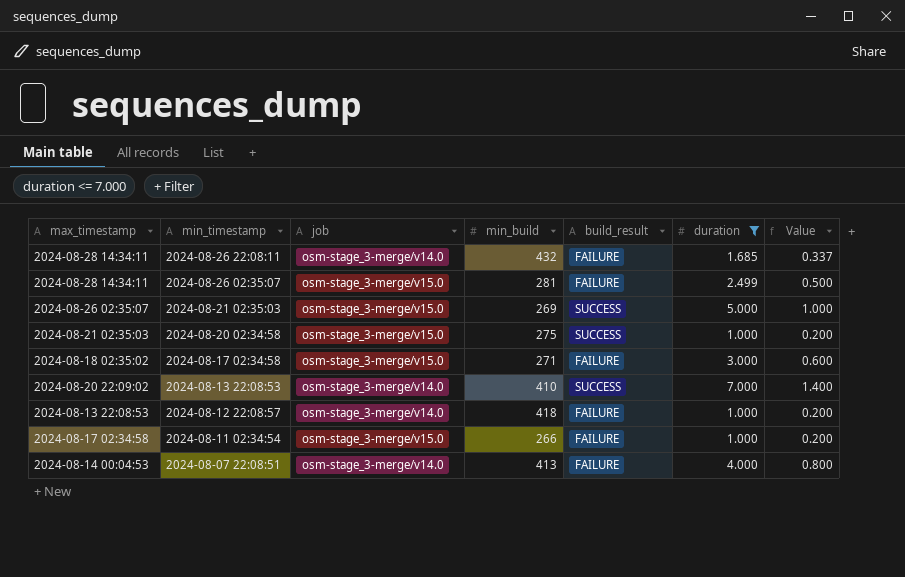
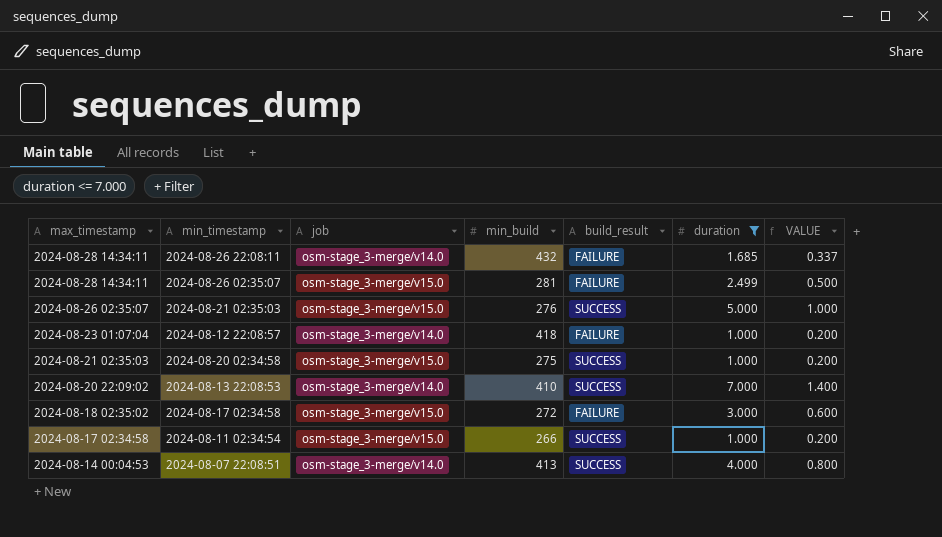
row order: min_timestamp descending -> max_timestamp descending
column name: Value -> VALUE
2024-08-21 02:35:03 | min_build: 269 -> 276
2024-08-12 22:08:57 | max_timestamp: 2024-08-13 22:08:53 -> 2024-08-23 01:07:04
2024-08-17 02:34:58 | min_build: 271 -> 272
2024-08-11 02:34:54 | build_result: FAILURE -> SUCCESS
2024-08-07 22:08:51 | build_result: FAILURE -> SUCCESS

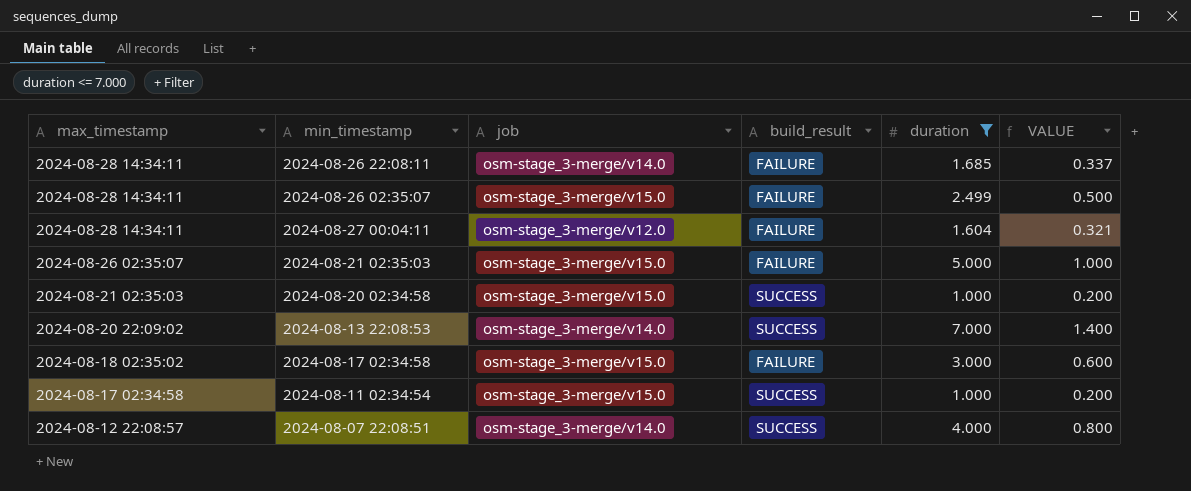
column min_build | position: 4 -> none
row 2024-08-12 22:08:57: 2024-08-23 01:07:04 | osm-stage_3-merge/v14.0 | 418 | FAILURE | 1.000 | 0.200 -> none
row 2024-08-27 00:04:11: none -> 2024-08-28 14:34:11 | osm-stage_3-merge/v12.0 | FAILURE | 1.604 | 0.321
2024-08-21 02:35:03 | build_result: SUCCESS -> FAILURE
2024-08-07 22:08:51 | max_timestamp: 2024-08-14 00:04:53 -> 2024-08-12 22:08:57

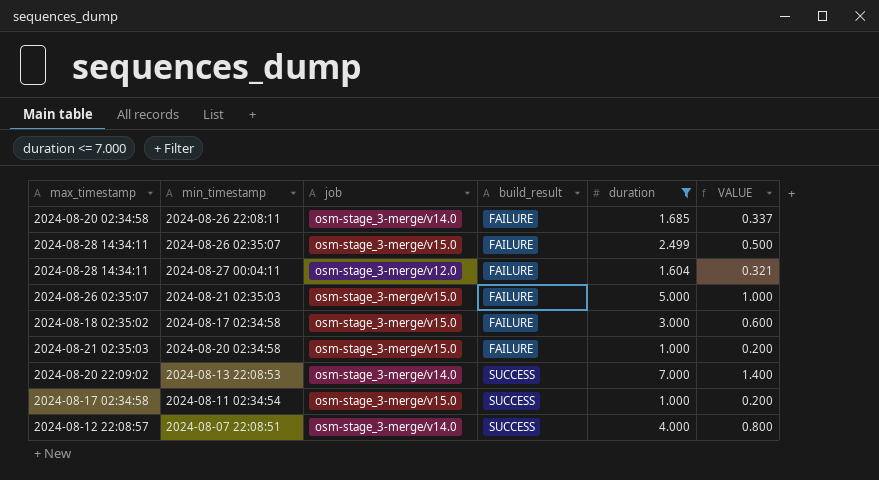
row order: max_timestamp descending -> build_result ascending
2024-08-26 22:08:11 | max_timestamp: 2024-08-28 14:34:11 -> 2024-08-20 02:34:58
2024-08-20 02:34:58 | build_result: SUCCESS -> FAILURE

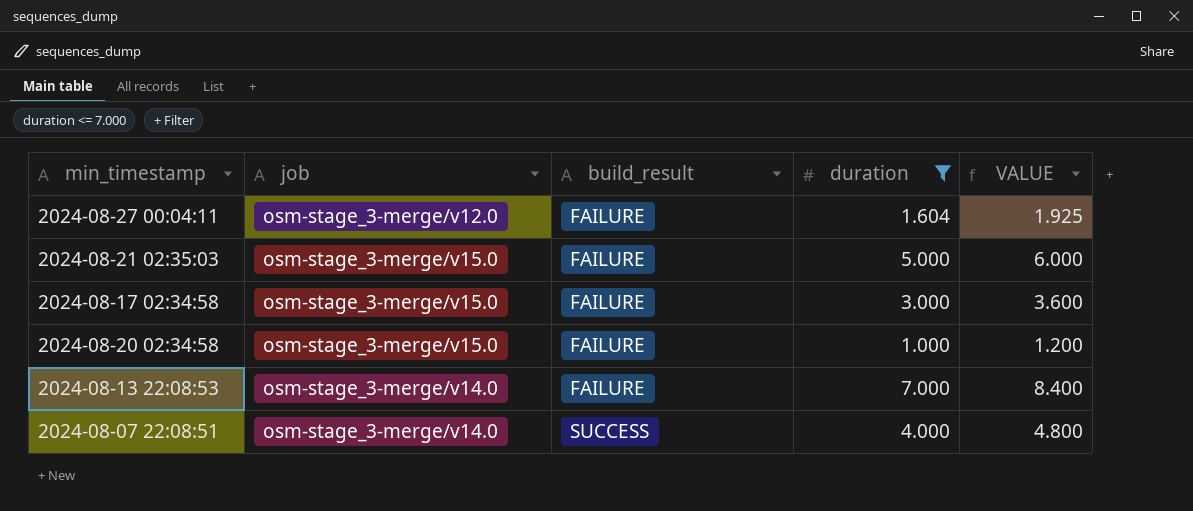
column max_timestamp | position: 1 -> none
column VALUE | formula: [duration] * 0.2 -> [duration] * 1.2
row 2024-08-26 22:08:11: 2024-08-20 02:34:58 | osm-stage_3-merge/v14.0 | FAILURE | 1.685 | 0.337 -> none
row 2024-08-26 02:35:07: 2024-08-28 14:34:11 | osm-stage_3-merge/v15.0 | FAILURE | 2.499 | 0.500 -> none
row 2024-08-11 02:34:54: 2024-08-17 02:34:58 | osm-stage_3-merge/v15.0 | SUCCESS | 1.000 | 0.200 -> none
2024-08-13 22:08:53 | build_result: SUCCESS -> FAILURE

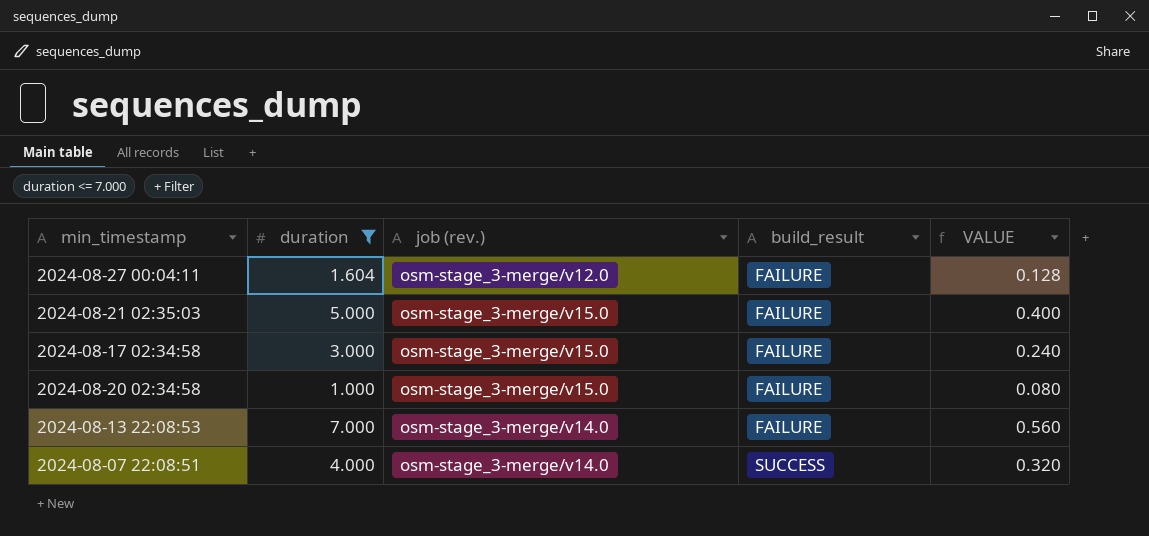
column duration | position: 4 -> 2
column name: job -> job (rev.)
column VALUE | formula: [duration] * 1.2 -> [duration] * 0.08

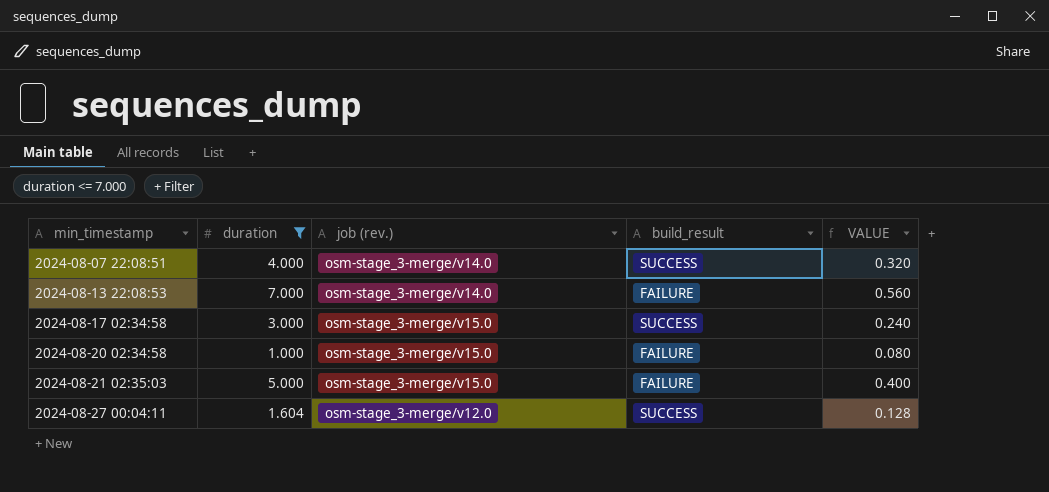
row order: build_result ascending -> min_timestamp ascending
2024-08-17 02:34:58 | build_result: FAILURE -> SUCCESS
2024-08-27 00:04:11 | build_result: FAILURE -> SUCCESS

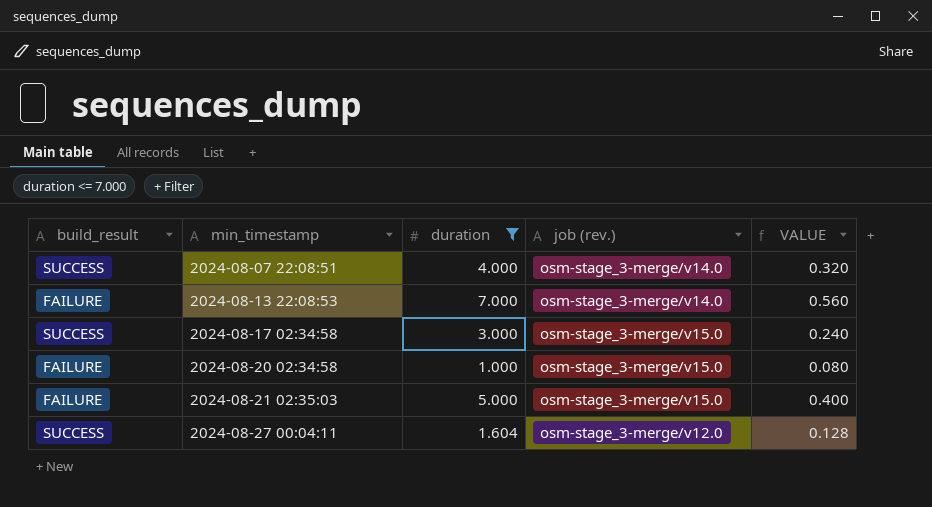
column build_result | position: 4 -> 1

